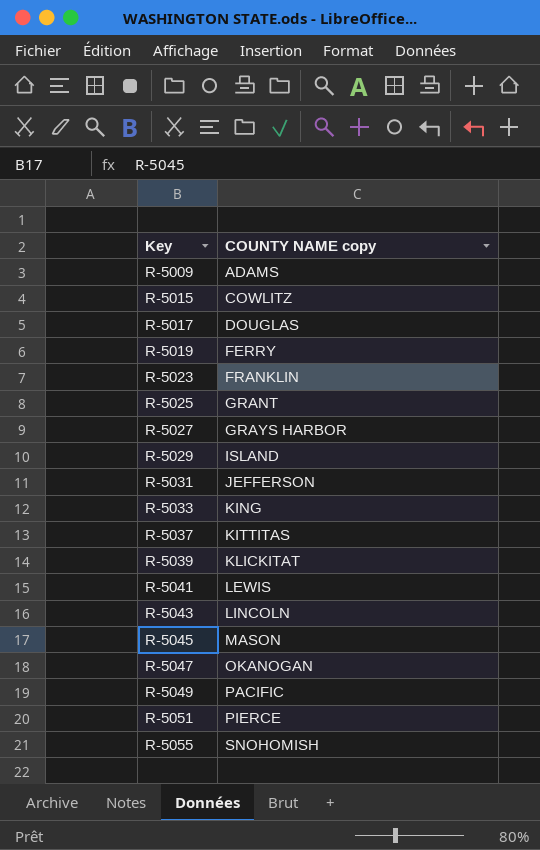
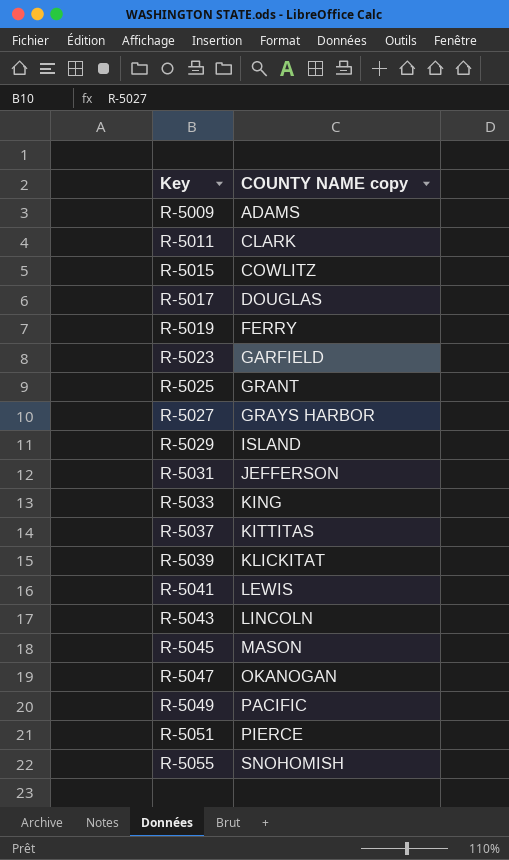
row R-5011: none -> CLARK
R-5023 | COUNTY NAME copy: FRANKLIN -> GARFIELD

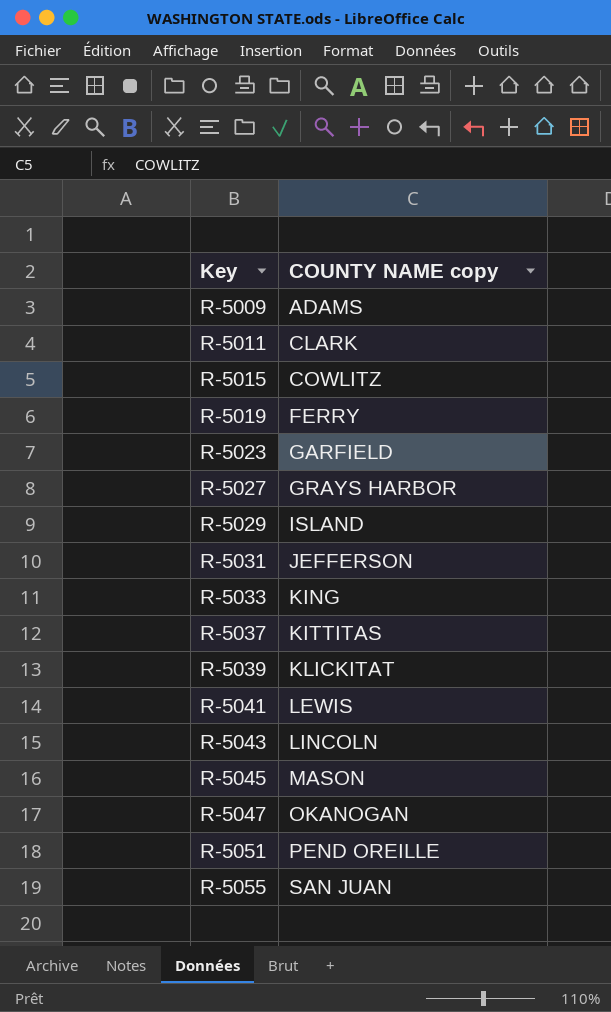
row R-5017: DOUGLAS -> none
row R-5025: GRANT -> none
row R-5049: PACIFIC -> none
R-5051 | COUNTY NAME copy: PIERCE -> PEND OREILLE
R-5055 | COUNTY NAME copy: SNOHOMISH -> SAN JUAN

